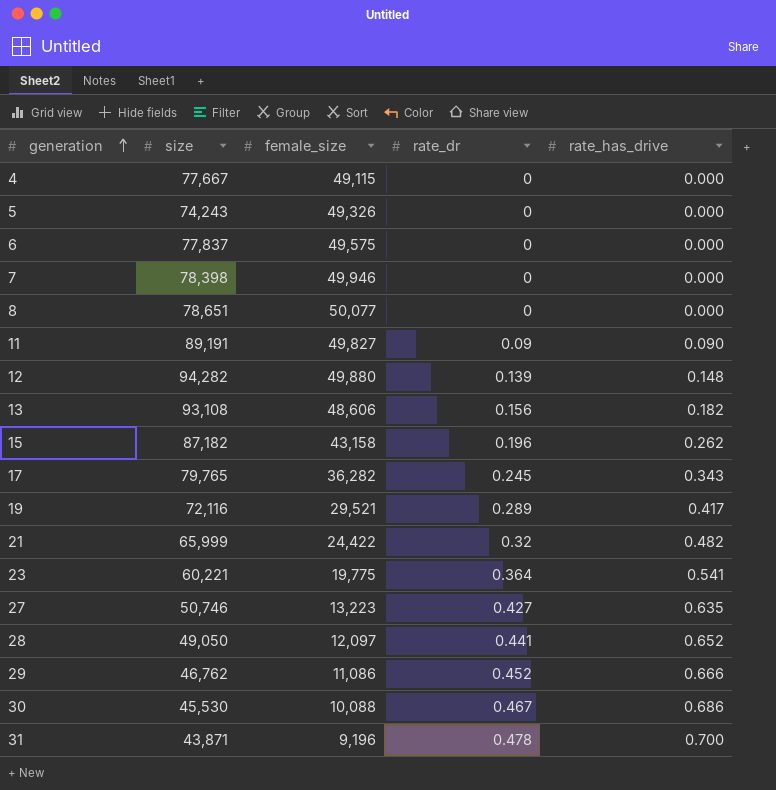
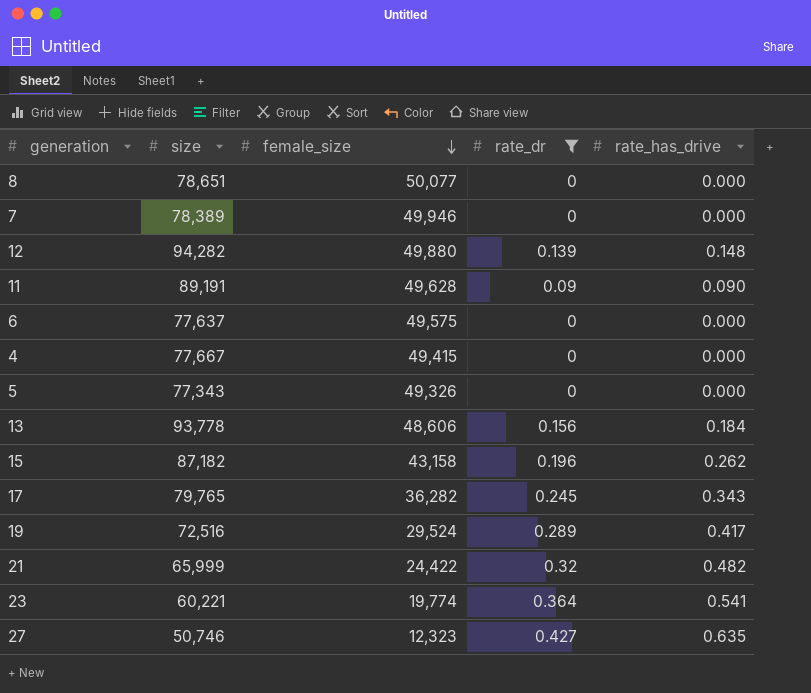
filter: none -> rate_dr <= 0.427
row order: generation ascending -> female_size descending
7 | size: 78,398 -> 78,389
11 | female_size: 49,827 -> 49,628
6 | size: 77,837 -> 77,637
4 | female_size: 49,115 -> 49,415
5 | size: 74,243 -> 77,343
13 | size: 93,108 -> 93,778
13 | rate_has_drive: 0.182 -> 0.184
19 | size: 72,116 -> 72,516
19 | female_size: 29,521 -> 29,524
23 | female_size: 19,775 -> 19,774
27 | female_size: 13,223 -> 12,323

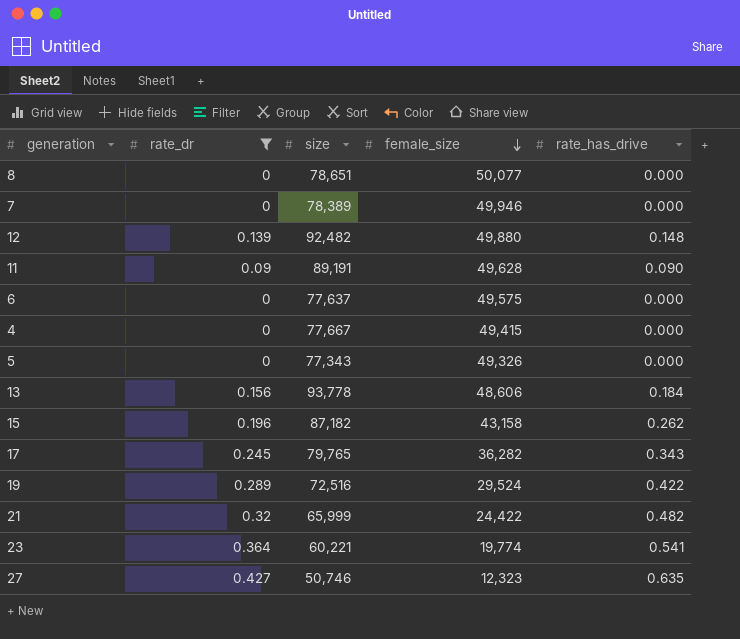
column rate_dr | position: 4 -> 2
12 | size: 94,282 -> 92,482
19 | rate_has_drive: 0.417 -> 0.422

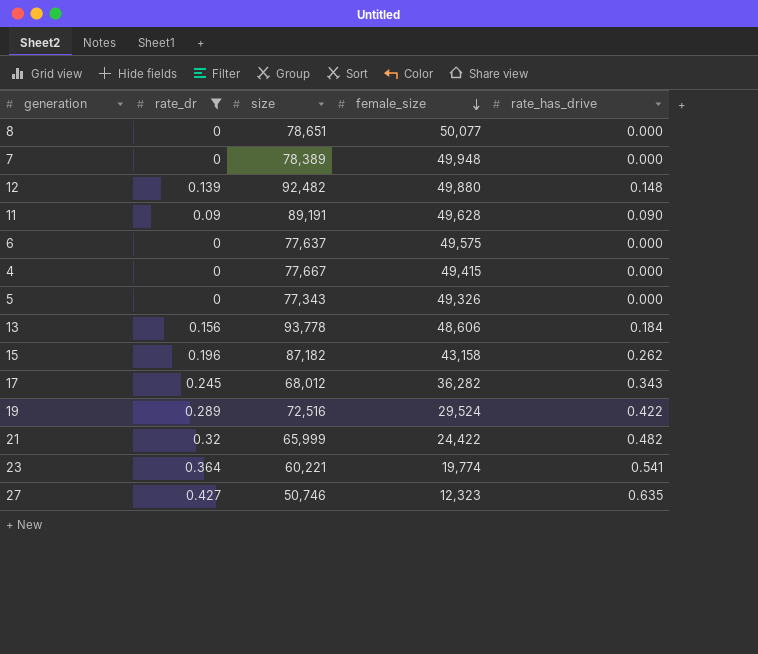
7 | female_size: 49,946 -> 49,948
17 | size: 79,765 -> 68,012

